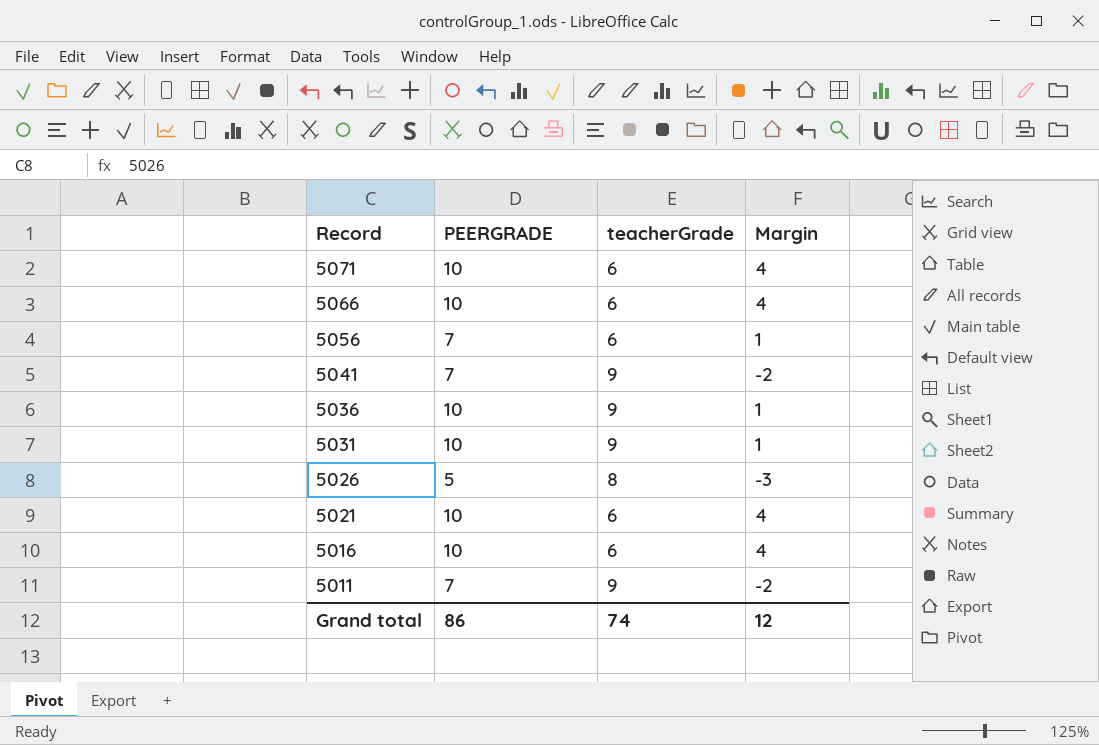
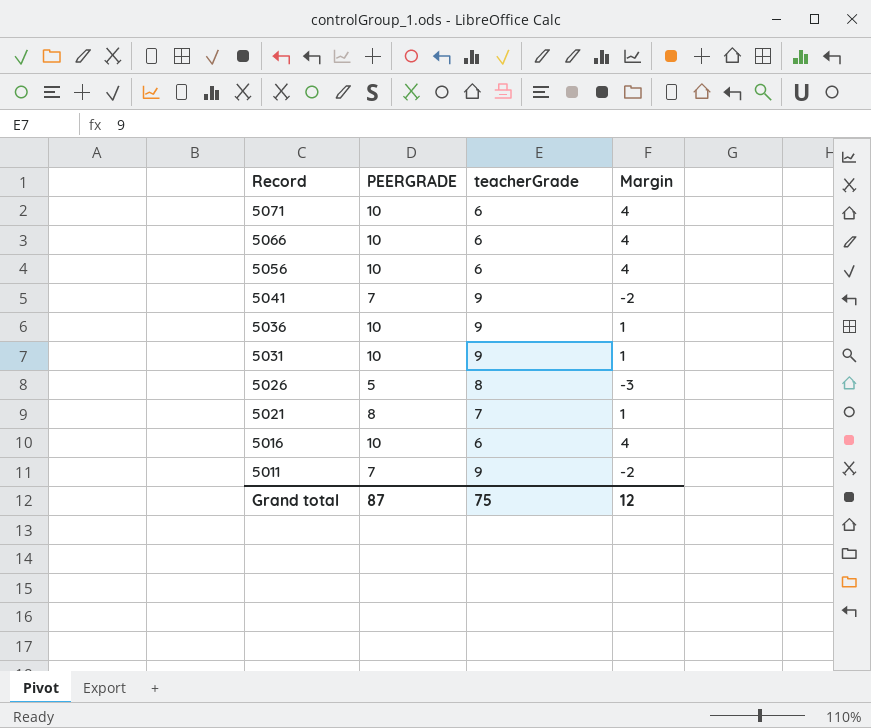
5056 | PEERGRADE: 7 -> 10
5056 | Margin: 1 -> 4
5021 | PEERGRADE: 10 -> 8
5021 | teacherGrade: 6 -> 7
5021 | Margin: 4 -> 1
Grand total | PEERGRADE: 86 -> 87
Grand total | teacherGrade: 74 -> 75

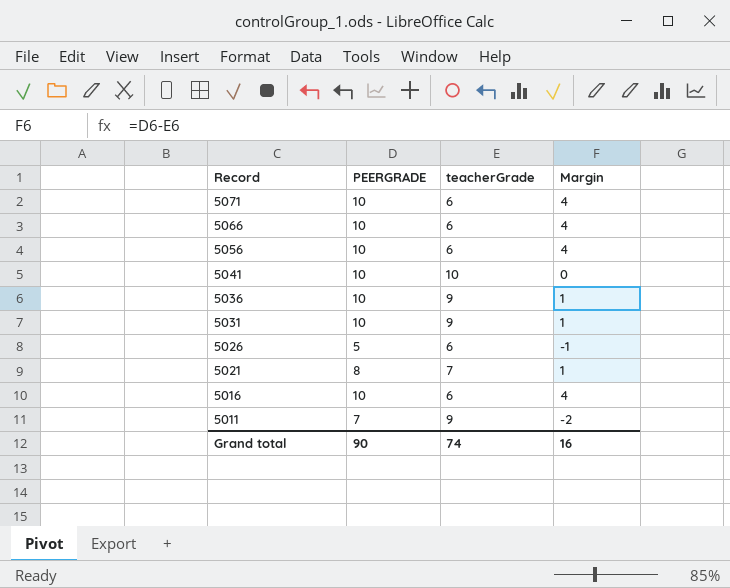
5041 | PEERGRADE: 7 -> 10
5041 | teacherGrade: 9 -> 10
5041 | Margin: -2 -> 0
5026 | teacherGrade: 8 -> 6
5026 | Margin: -3 -> -1
Grand total | PEERGRADE: 87 -> 90
Grand total | teacherGrade: 75 -> 74
Grand total | Margin: 12 -> 16

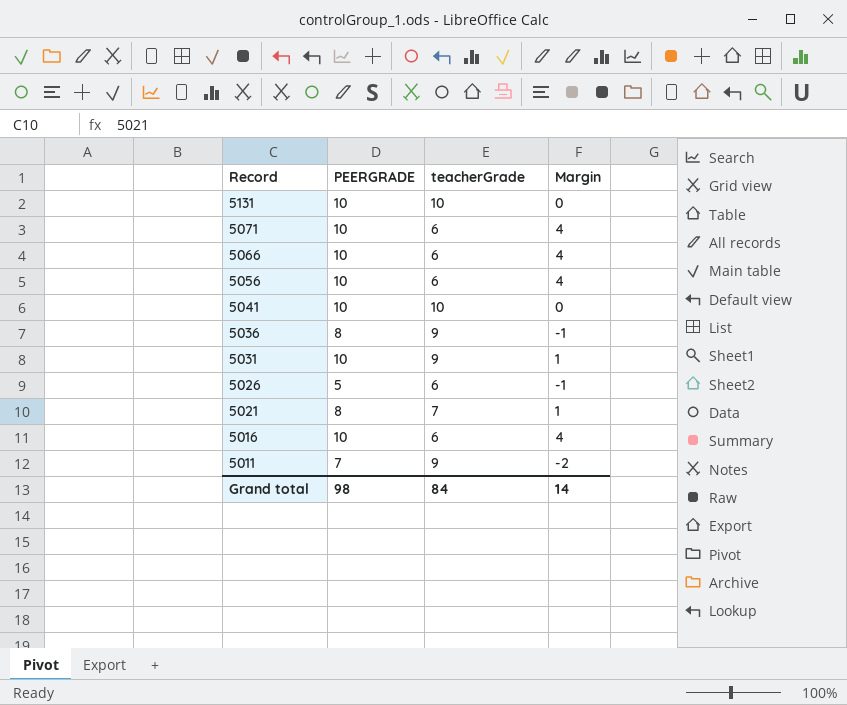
row 5131: none -> 10 | 10 | 0
5036 | PEERGRADE: 10 -> 8
5036 | Margin: 1 -> -1
Grand total | PEERGRADE: 90 -> 98
Grand total | teacherGrade: 74 -> 84
Grand total | Margin: 16 -> 14

